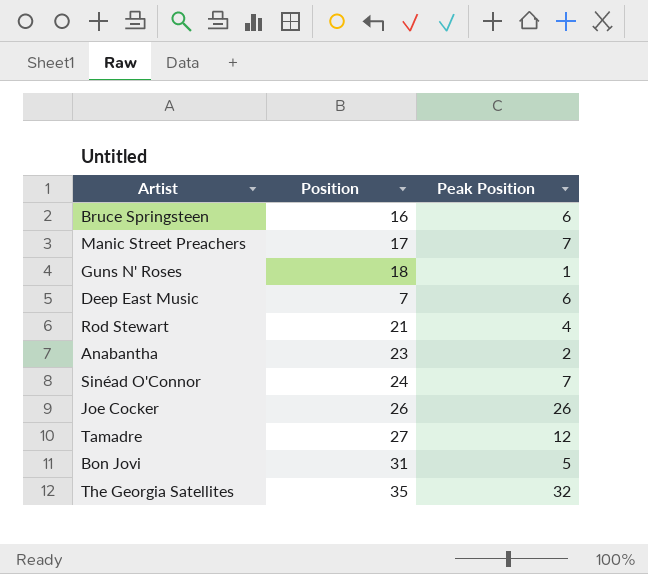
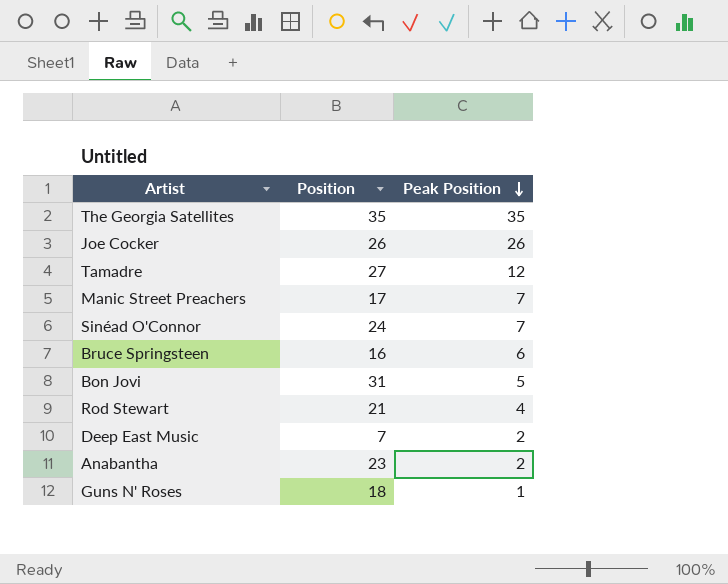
row order: none -> Peak Position descending
The Georgia Satellites | Peak Position: 32 -> 35
Deep East Music | Peak Position: 6 -> 2

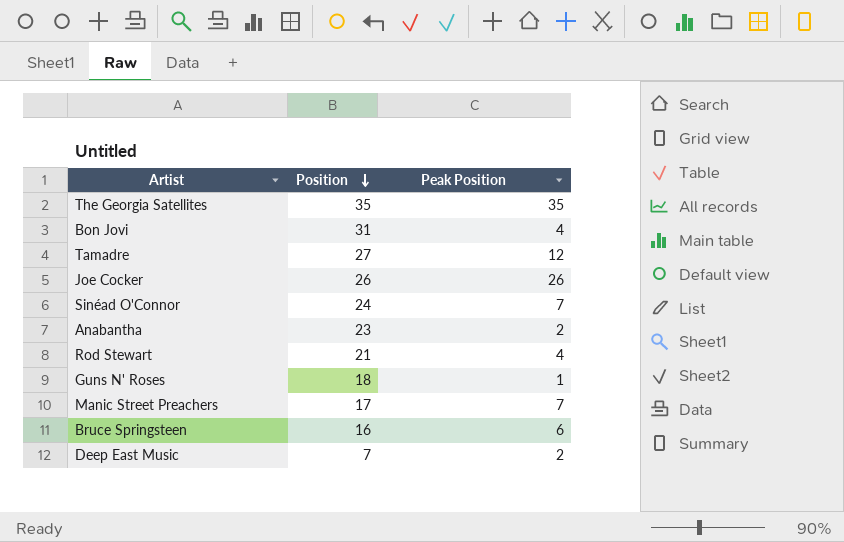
row order: Peak Position descending -> Position descending
Bon Jovi | Peak Position: 5 -> 4

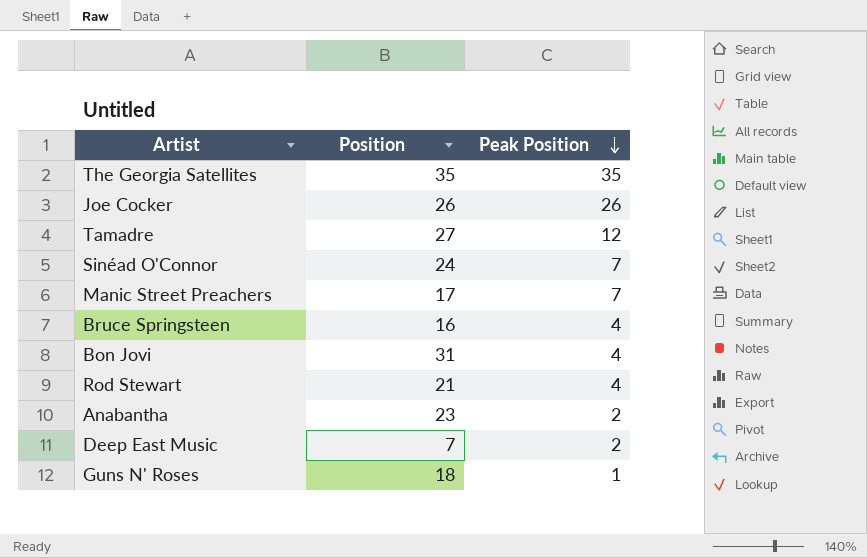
row order: Position descending -> Peak Position descending
Bruce Springsteen | Peak Position: 6 -> 4

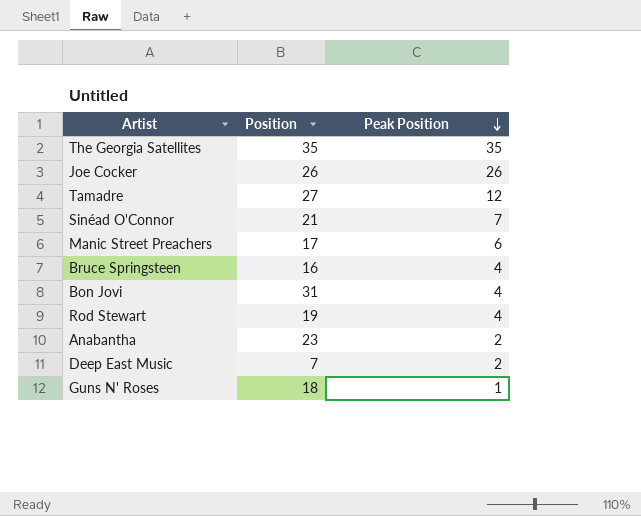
Sinéad O'Connor | Position: 24 -> 21
Manic Street Preachers | Peak Position: 7 -> 6
Rod Stewart | Position: 21 -> 19

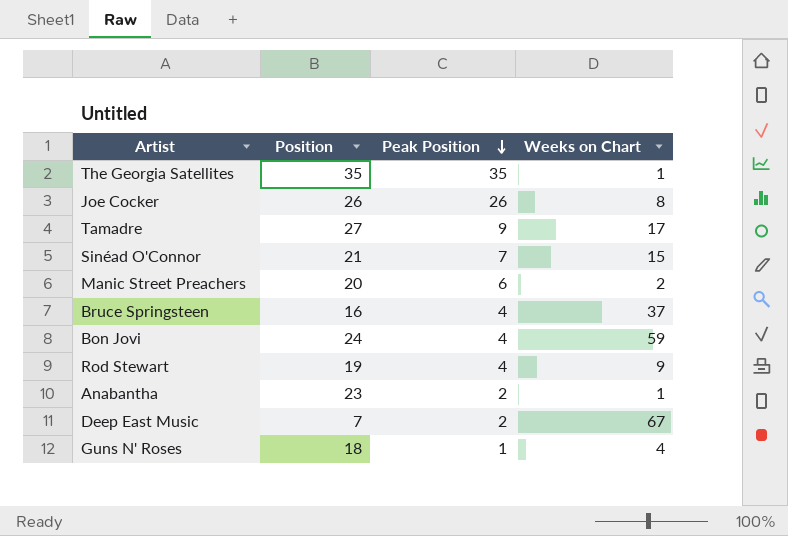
column Weeks on Chart | position: none -> 4
Tamadre | Peak Position: 12 -> 9
Manic Street Preachers | Position: 17 -> 20
Bon Jovi | Position: 31 -> 24

